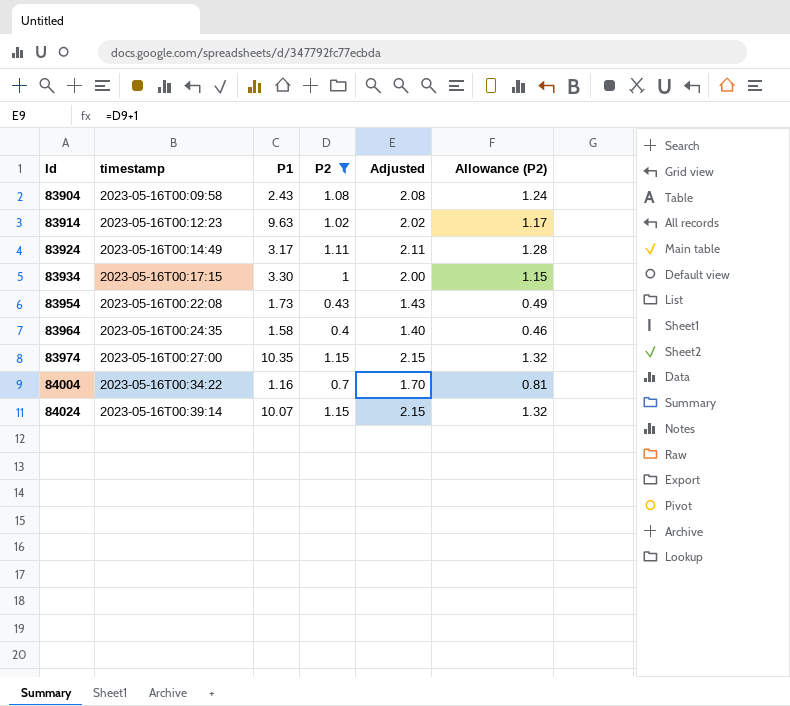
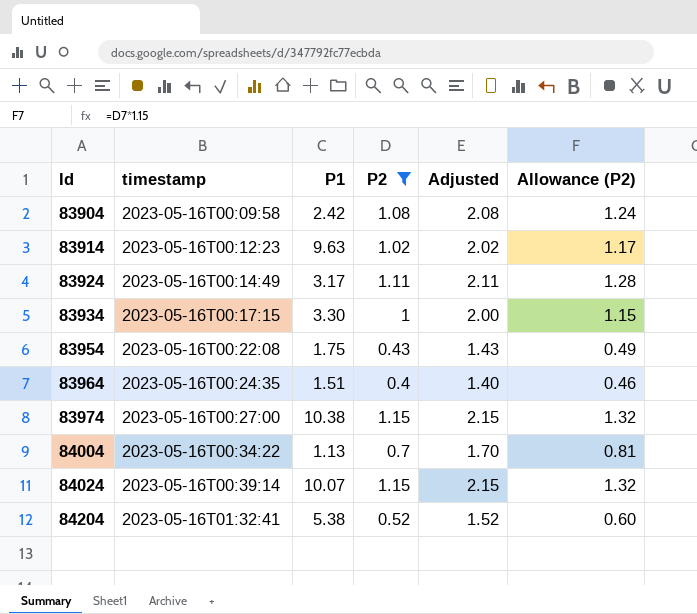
83904 | P1: 2.43 -> 2.42
83954 | P1: 1.73 -> 1.75
83964 | P1: 1.58 -> 1.51
83974 | P1: 10.35 -> 10.38
84004 | P1: 1.16 -> 1.13
row 84204: none -> 2023-05-16T01:32:41 | 5.38 | 0.52 | 1.52 | 0.60

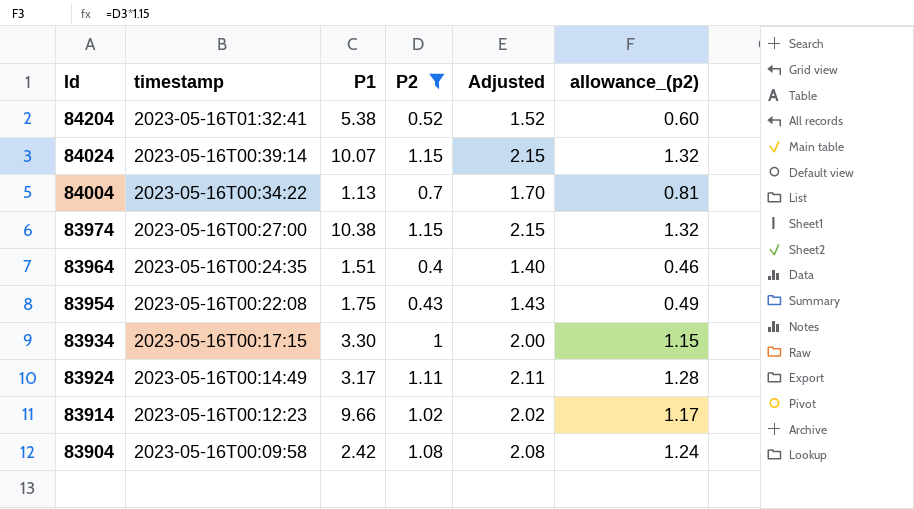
row order: Id ascending -> Id descending
column name: Allowance (P2) -> allowance_(p2)
83914 | P1: 9.63 -> 9.66

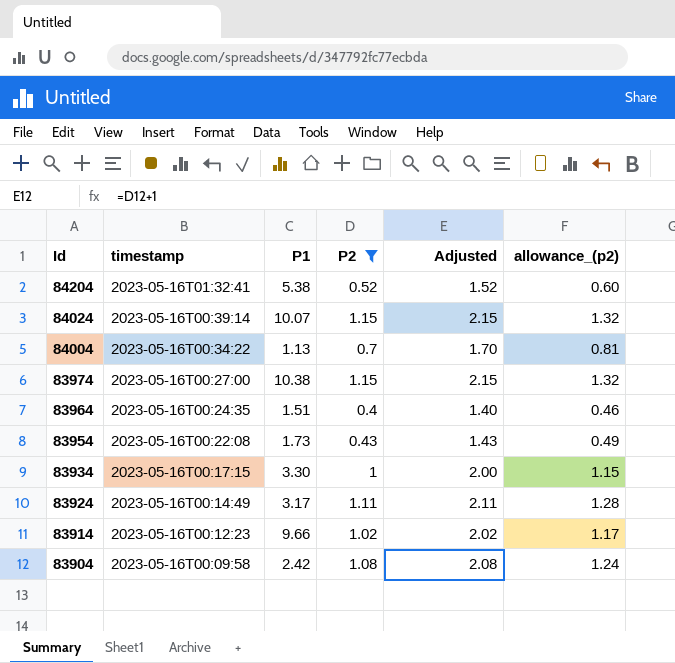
83954 | P1: 1.75 -> 1.73

